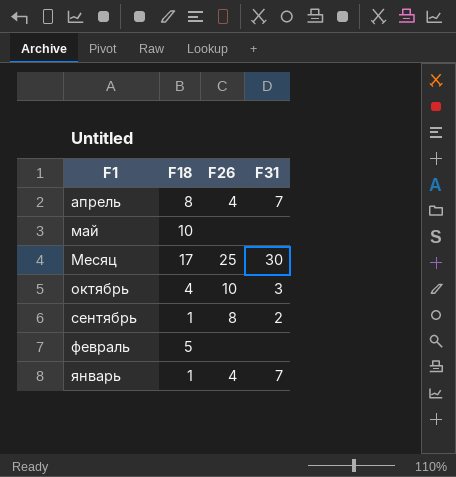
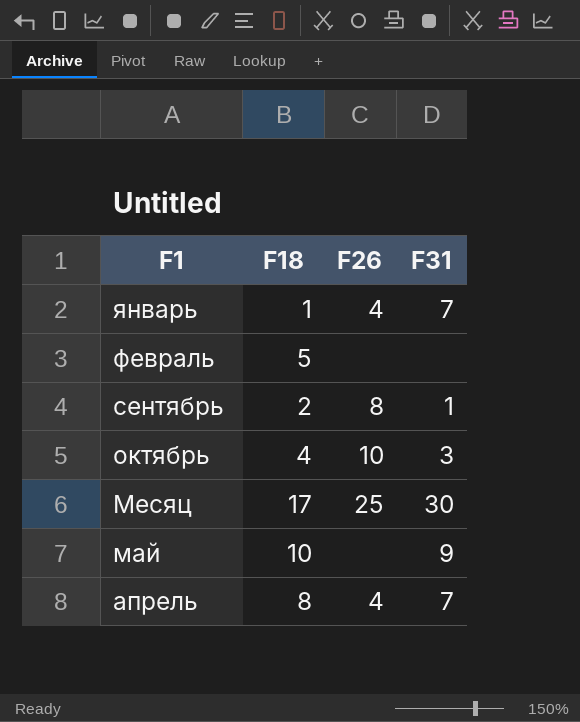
row order: F1 ascending -> F1 descending
сентябрь | F18: 1 -> 2
сентябрь | F31: 2 -> 1
май | F31: none -> 9

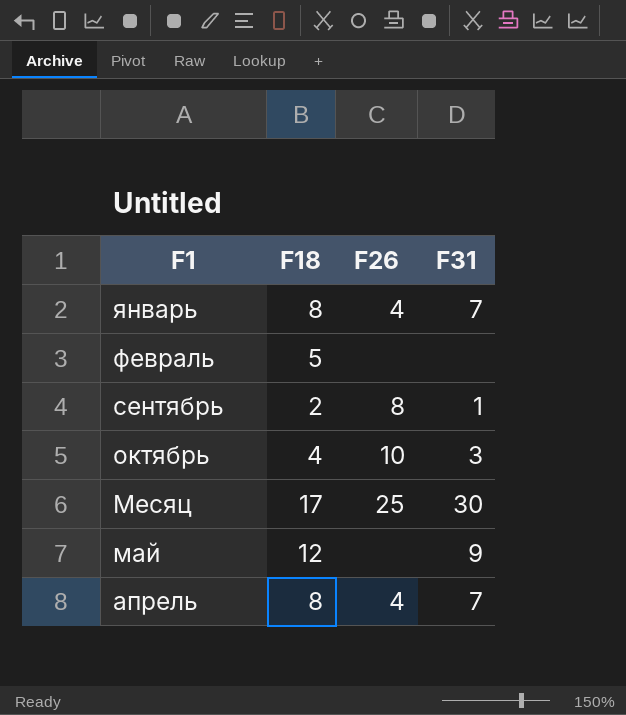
январь | F18: 1 -> 8
май | F18: 10 -> 12

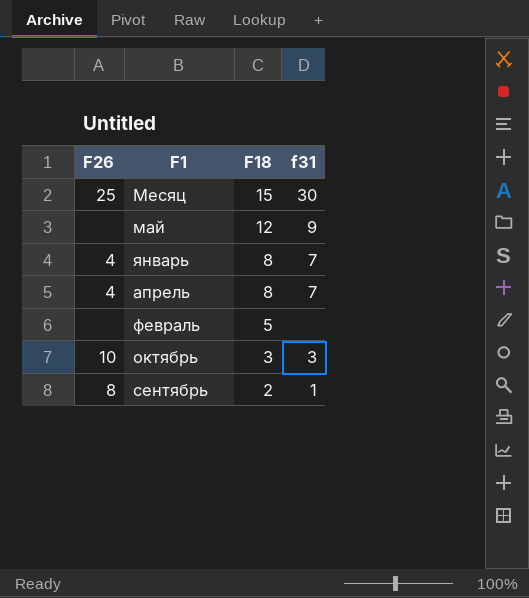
row order: F1 descending -> F18 descending
column F26 | position: 3 -> 1
column name: F31 -> f31
Месяц | F18: 17 -> 15
октябрь | F18: 4 -> 3

